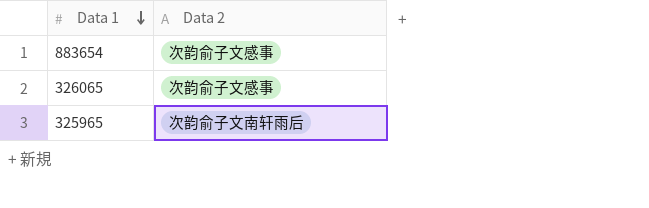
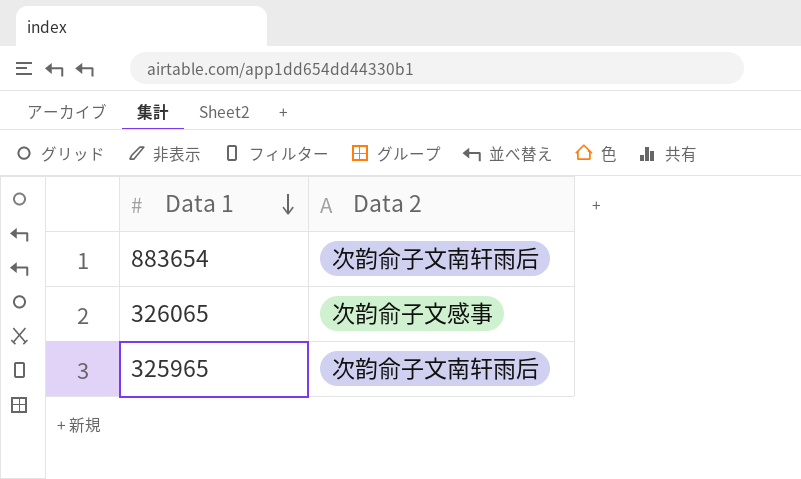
883654 | Data 2: 次韵俞子文感事 -> 次韵俞子文南轩雨后

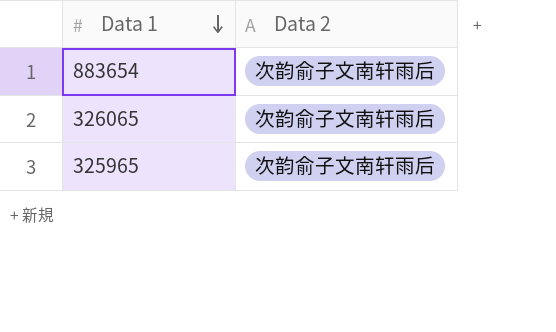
326065 | Data 2: 次韵俞子文感事 -> 次韵俞子文南轩雨后

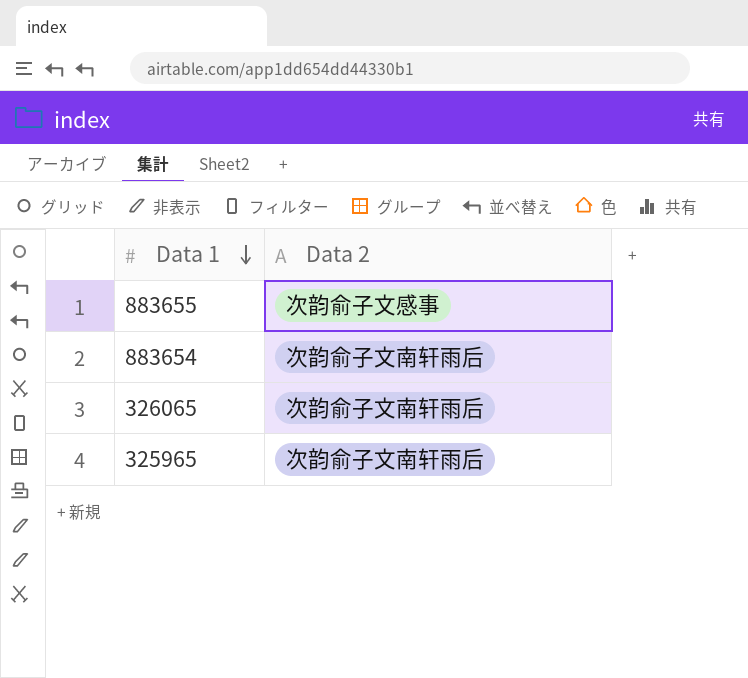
row 883655: none -> 次韵俞子文感事

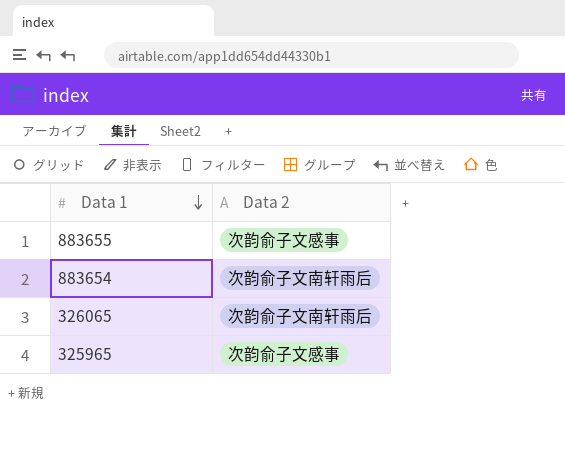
325965 | Data 2: 次韵俞子文南轩雨后 -> 次韵俞子文感事

